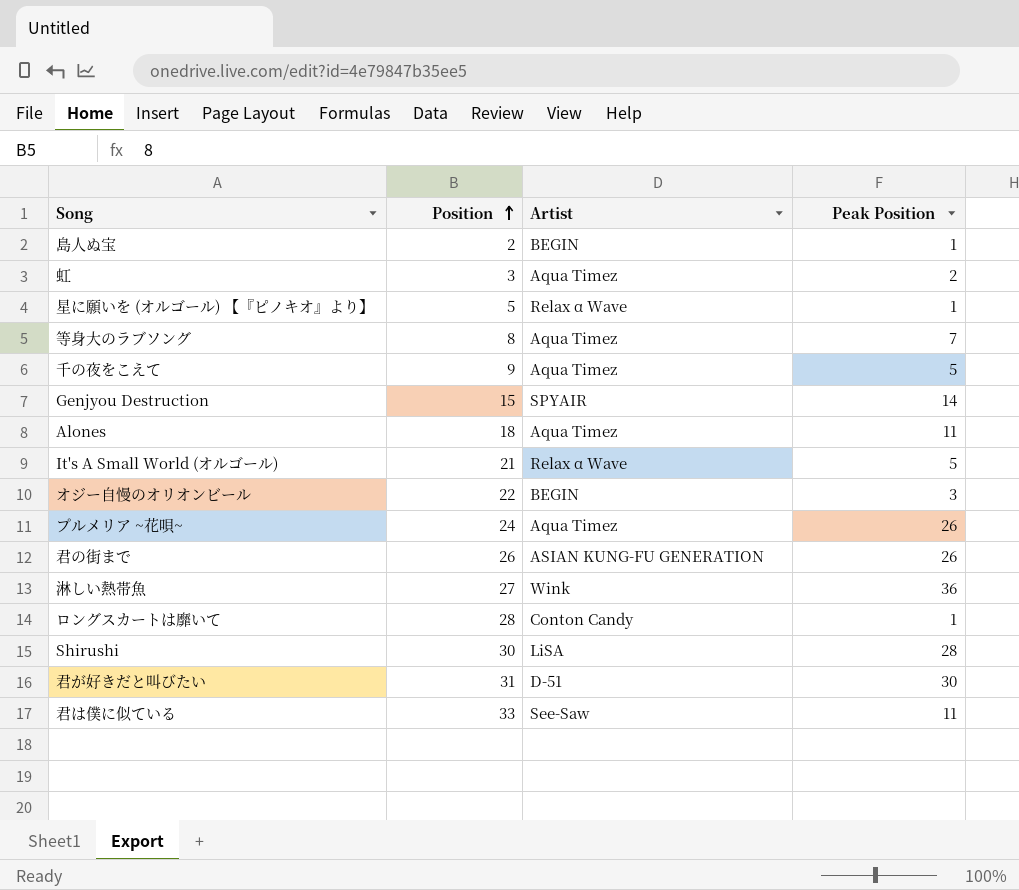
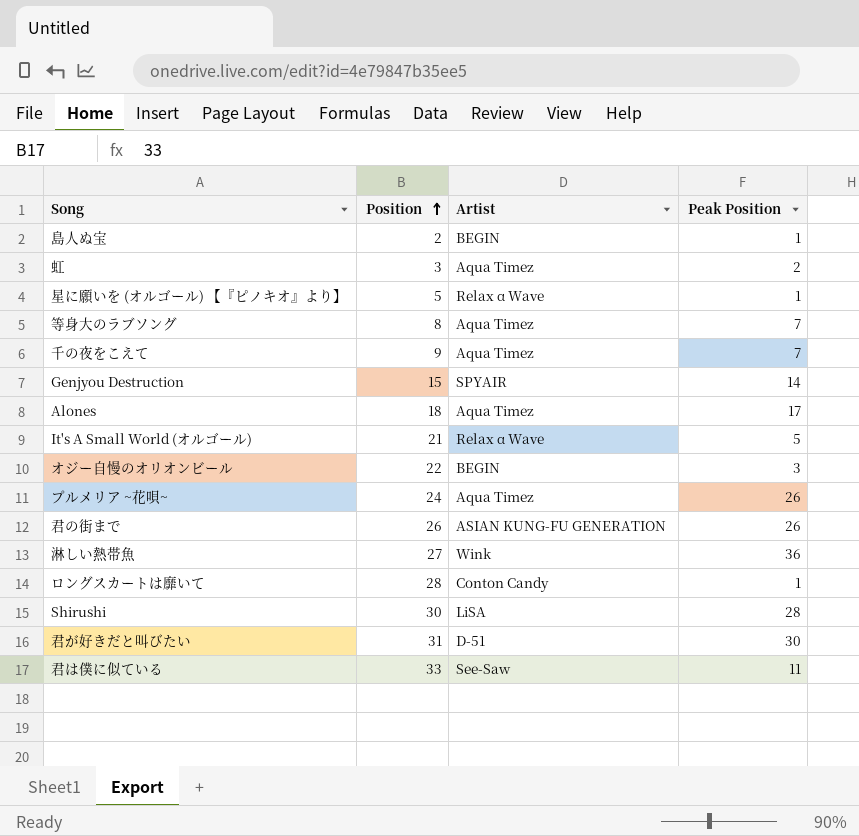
千の夜をこえて | Peak Position: 5 -> 7
Alones | Peak Position: 11 -> 17

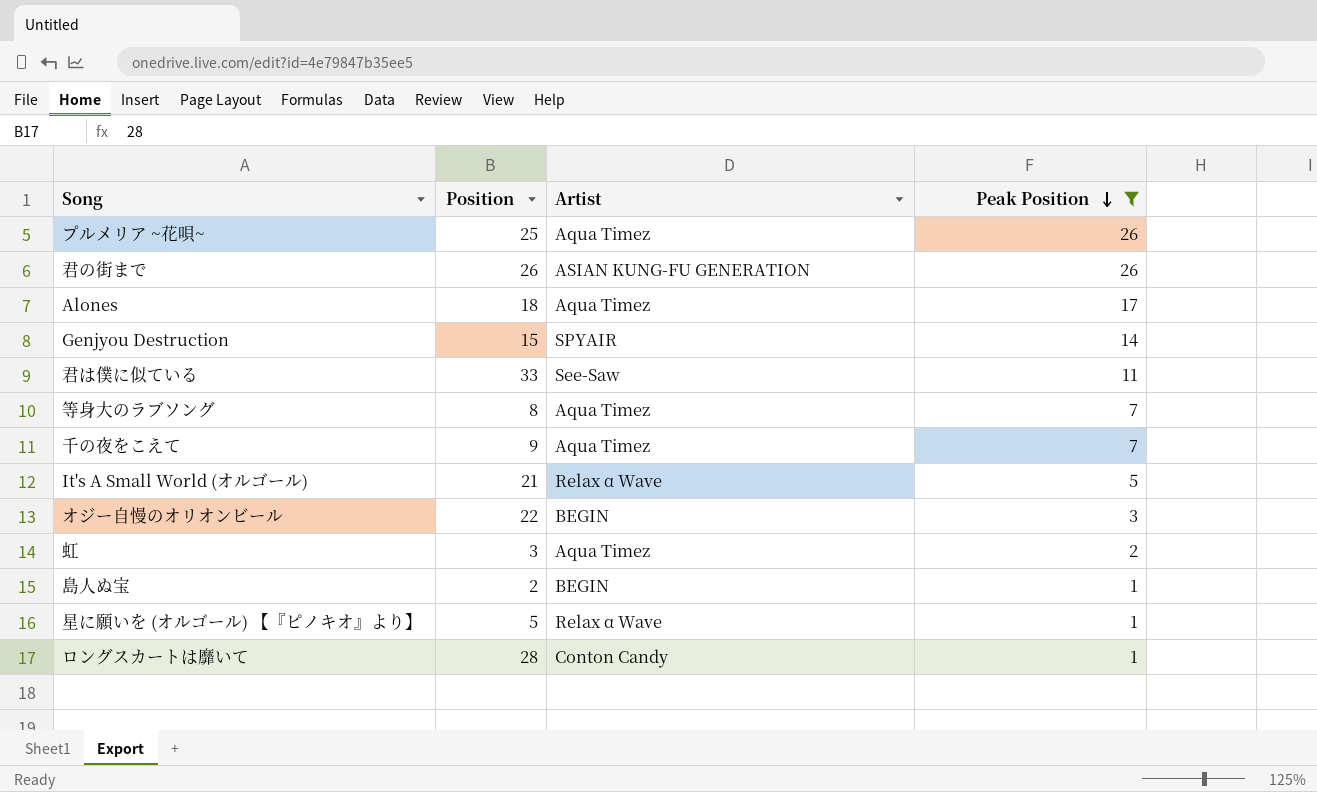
filter: none -> Peak Position <= 26
row order: Position ascending -> Peak Position descending
プルメリア ~花唄~ | Position: 24 -> 25

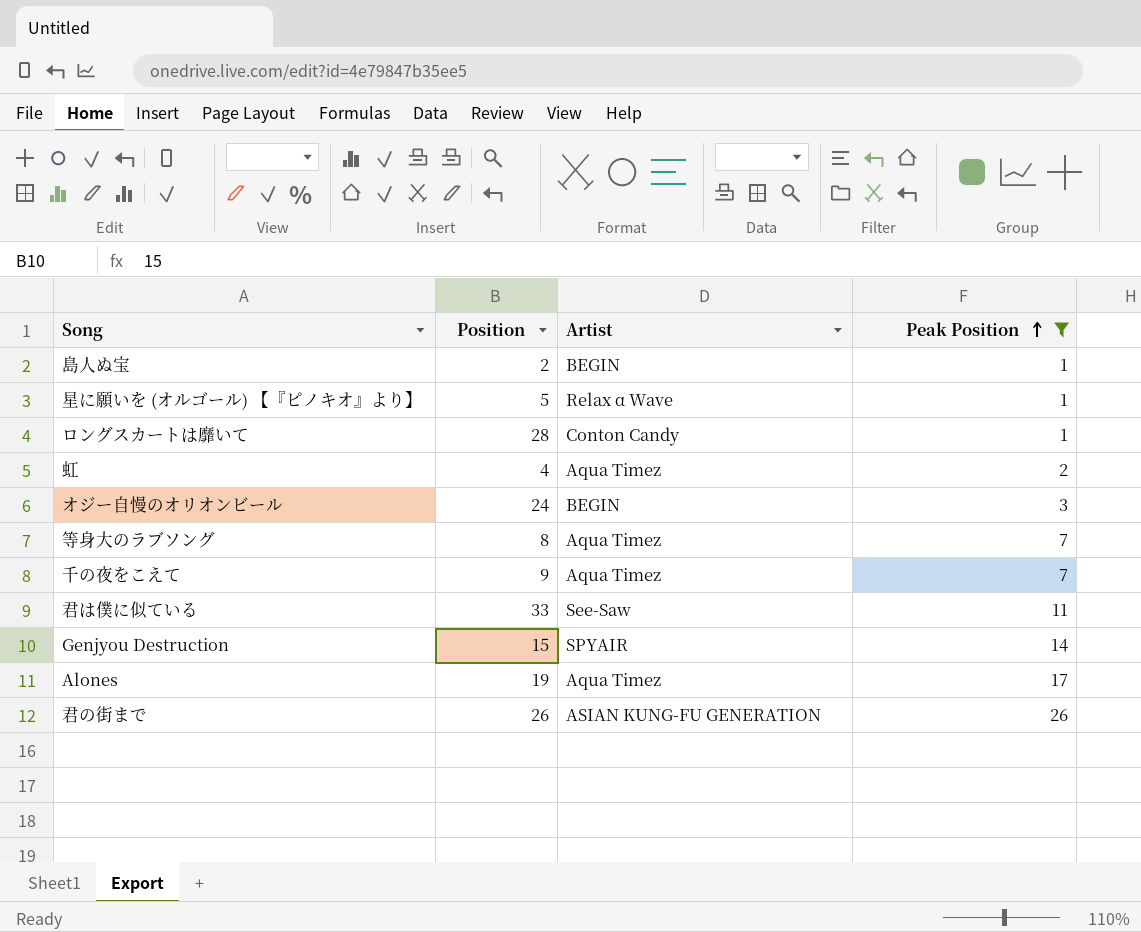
row order: Peak Position descending -> Peak Position ascending
row プルメリア ~花唄~: 25 | Aqua Timez | 26 -> none
row It's A Small World (オルゴール): 21 | Relax α Wave | 5 -> none
虹 | Position: 3 -> 4
オジー自慢のオリオンビール | Position: 22 -> 24
Alones | Position: 18 -> 19

